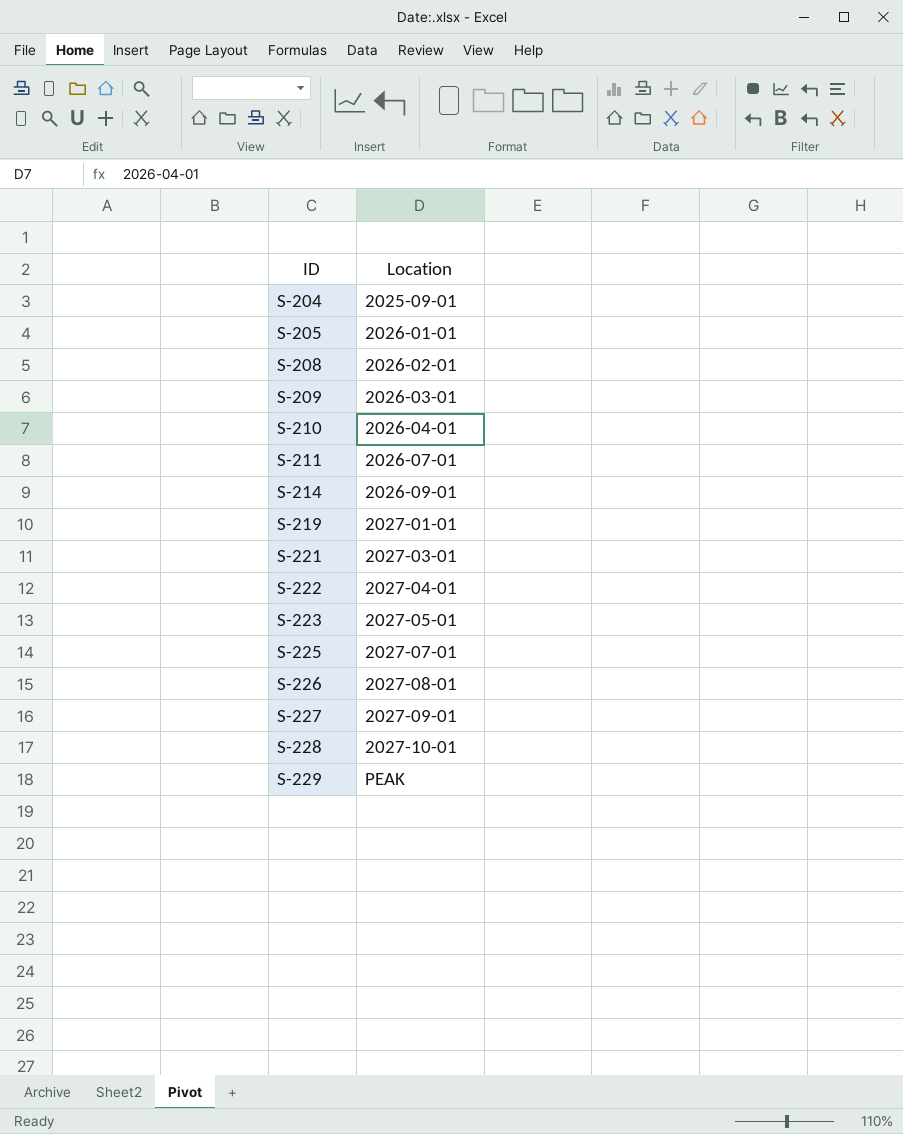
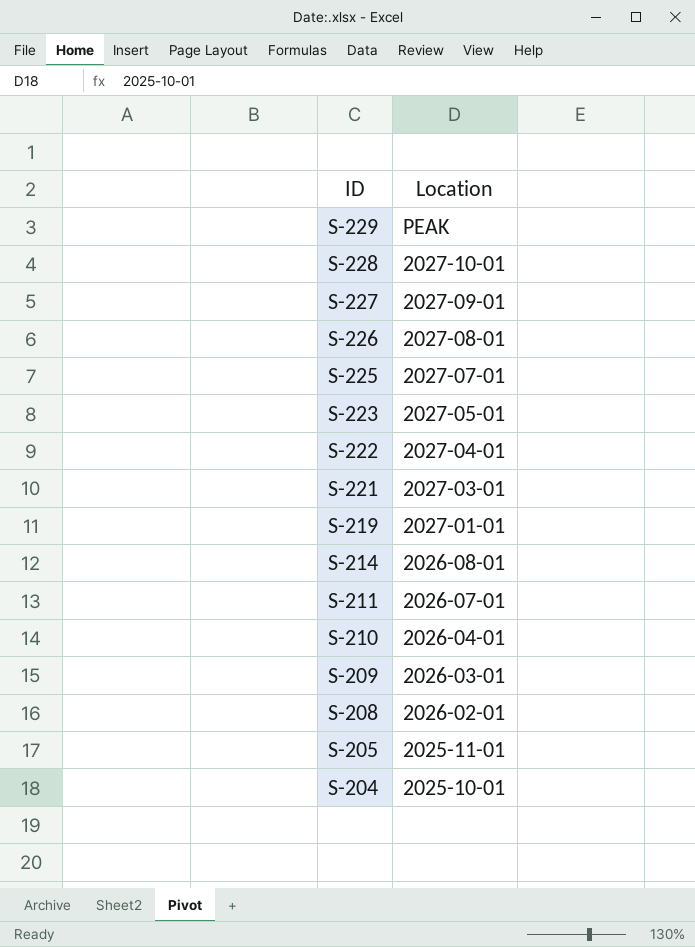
row order: ID ascending -> ID descending
S-214 | Location: 2026-09-01 -> 2026-08-01
S-205 | Location: 2026-01-01 -> 2025-11-01
S-204 | Location: 2025-09-01 -> 2025-10-01

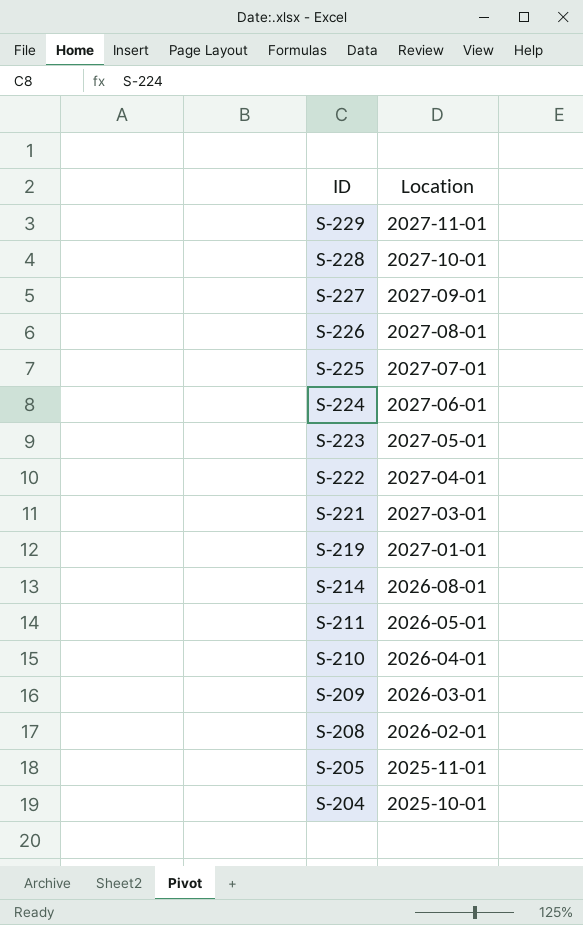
S-229 | Location: PEAK -> 2027-11-01
row S-224: none -> 2027-06-01
S-211 | Location: 2026-07-01 -> 2026-05-01

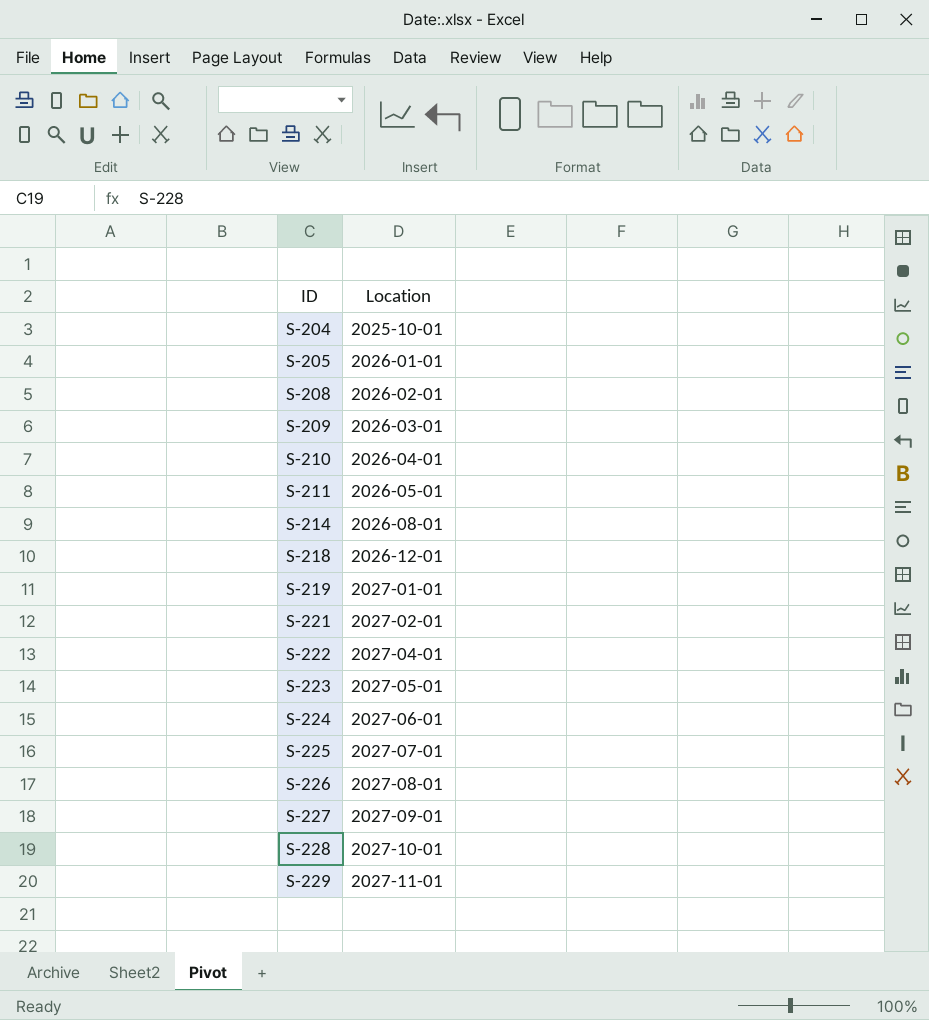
row order: ID descending -> ID ascending
S-205 | Location: 2025-11-01 -> 2026-01-01
row S-218: none -> 2026-12-01
S-221 | Location: 2027-03-01 -> 2027-02-01

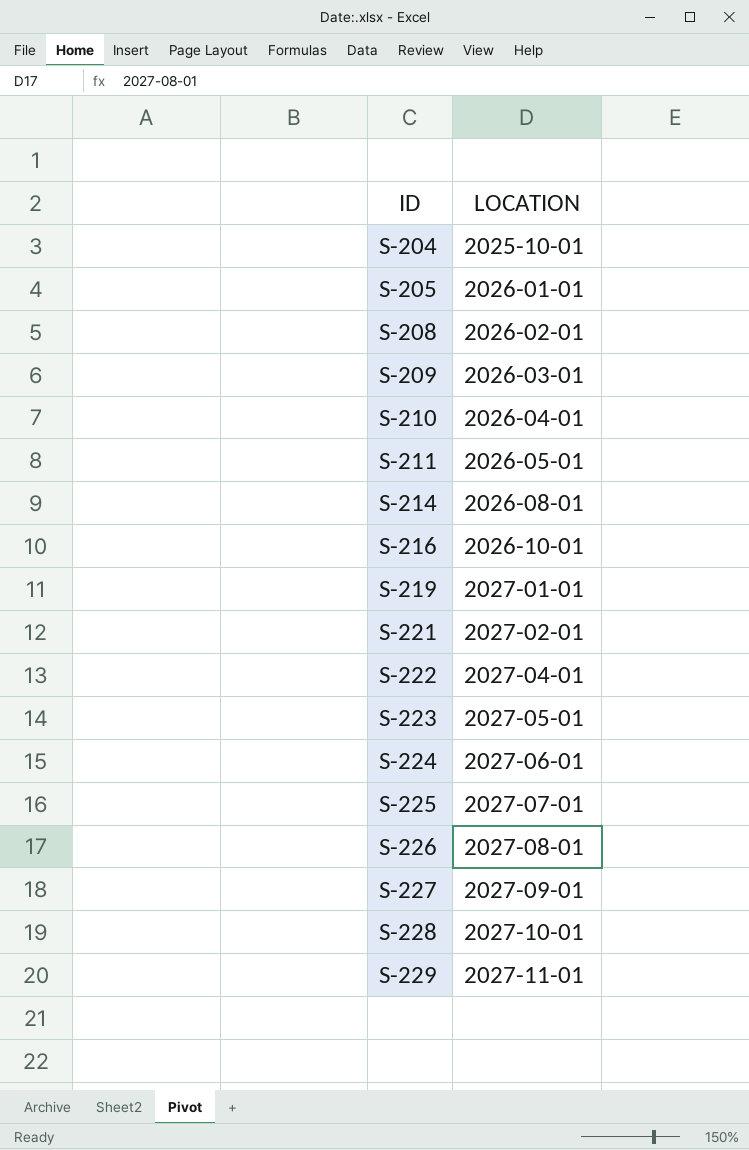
column name: Location -> LOCATION
row S-218: 2026-12-01 -> none
row S-216: none -> 2026-10-01

